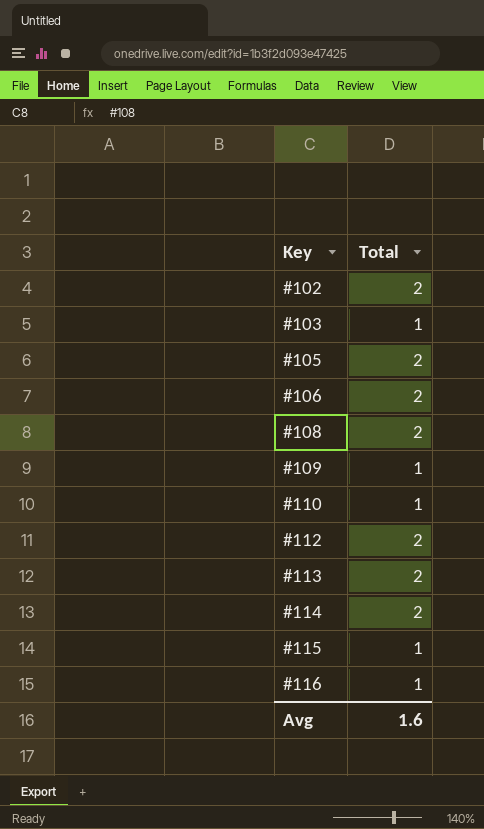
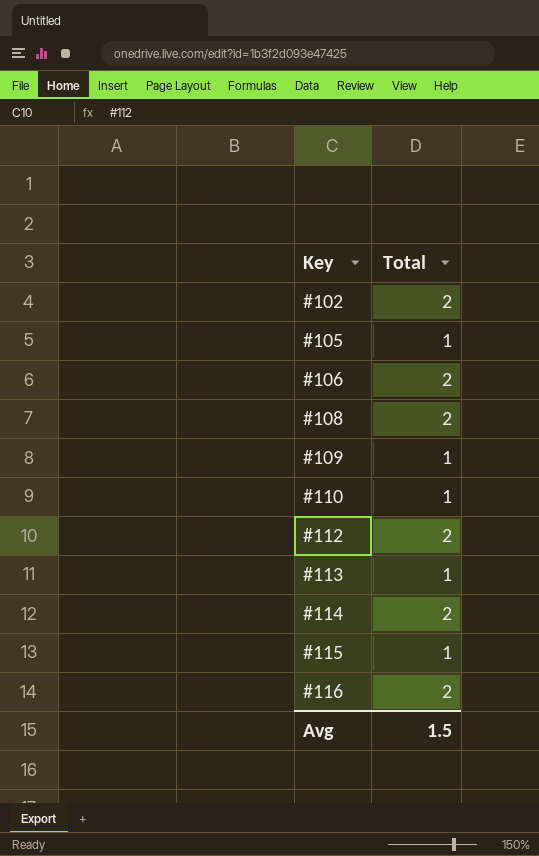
row #103: 1 -> none
#105 | Total: 2 -> 1
#113 | Total: 2 -> 1
#116 | Total: 1 -> 2
Avg | Total: 1.6 -> 1.5

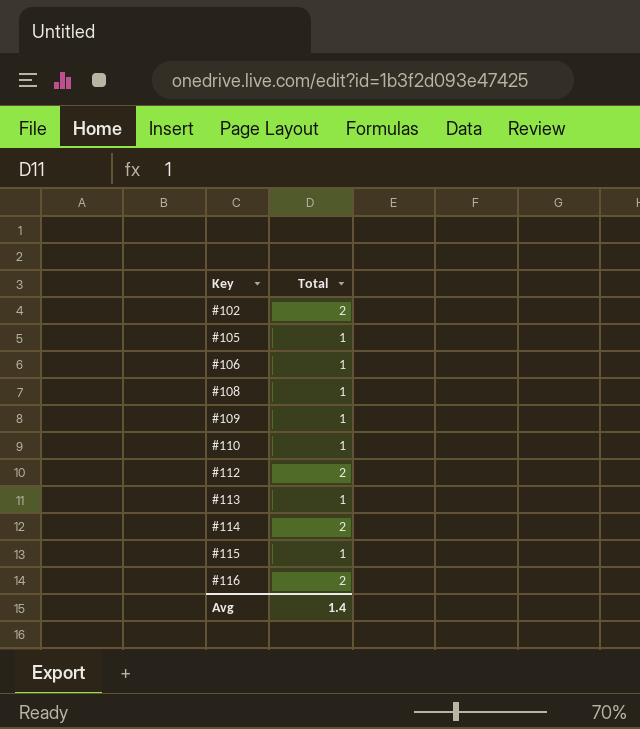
#106 | Total: 2 -> 1
#108 | Total: 2 -> 1
Avg | Total: 1.5 -> 1.4

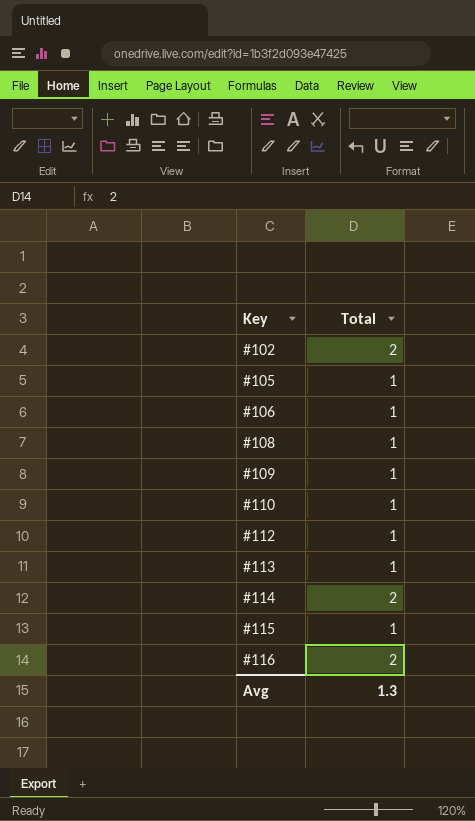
#112 | Total: 2 -> 1
Avg | Total: 1.4 -> 1.3

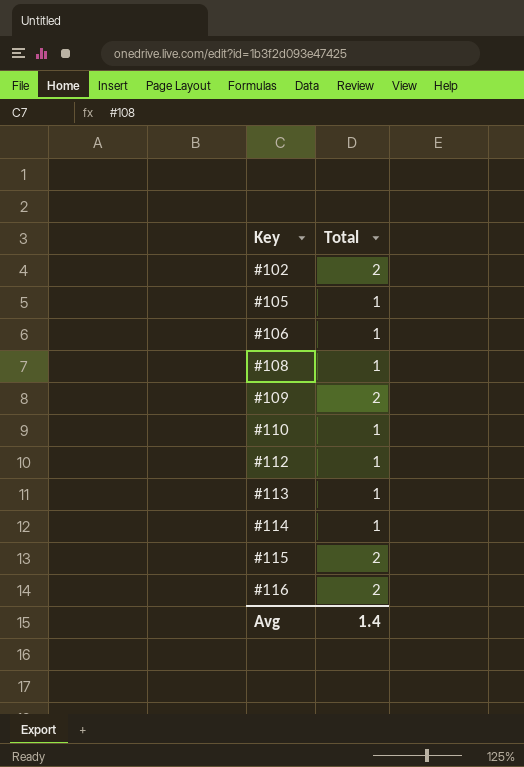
#109 | Total: 1 -> 2
#114 | Total: 2 -> 1
#115 | Total: 1 -> 2
Avg | Total: 1.3 -> 1.4

